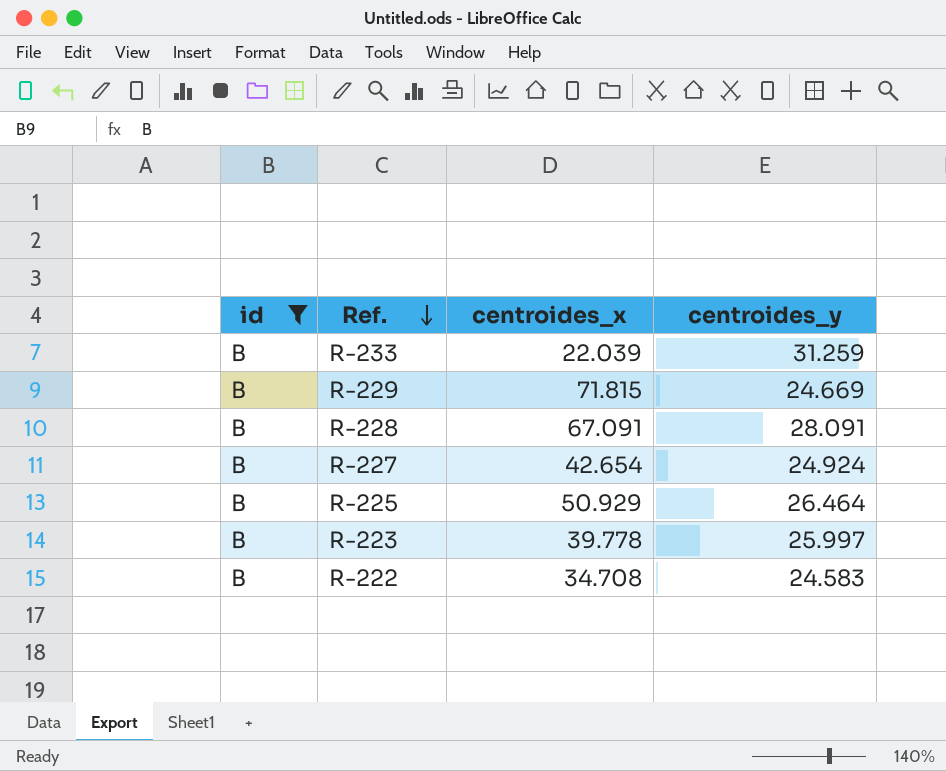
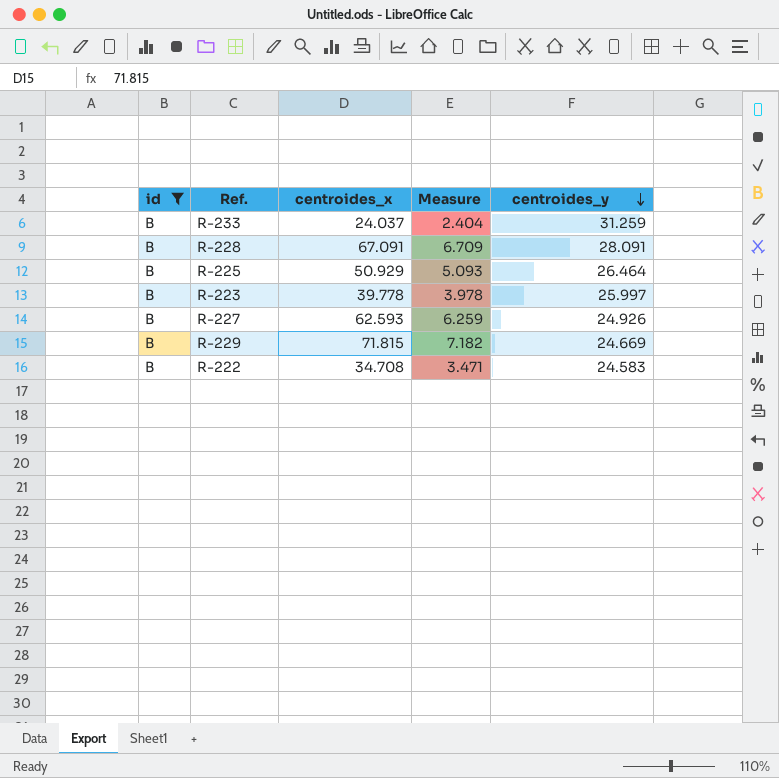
row order: Ref. descending -> centroides_y descending
column Measure | formula: none -> [centroides_x] * 0.1
R-233 | centroides_x: 22.039 -> 24.037
R-227 | centroides_x: 42.654 -> 62.593
R-227 | centroides_y: 24.924 -> 24.926

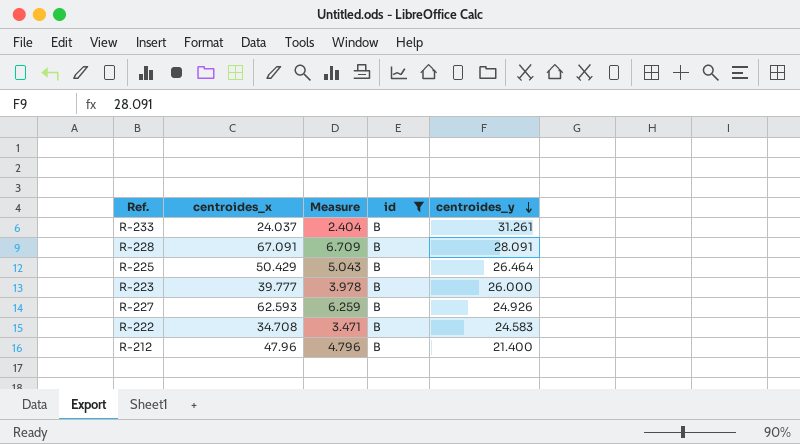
column id | position: 1 -> 4
row R-229: B | 71.815 | 7.182 | 24.669 -> none
R-233 | centroides_y: 31.259 -> 31.261
R-225 | centroides_x: 50.929 -> 50.429
R-225 | Measure: 5.093 -> 5.043
R-223 | centroides_x: 39.778 -> 39.777
R-223 | centroides_y: 25.997 -> 26.000
row R-212: none -> 47.96 | 4.796 | B | 21.400

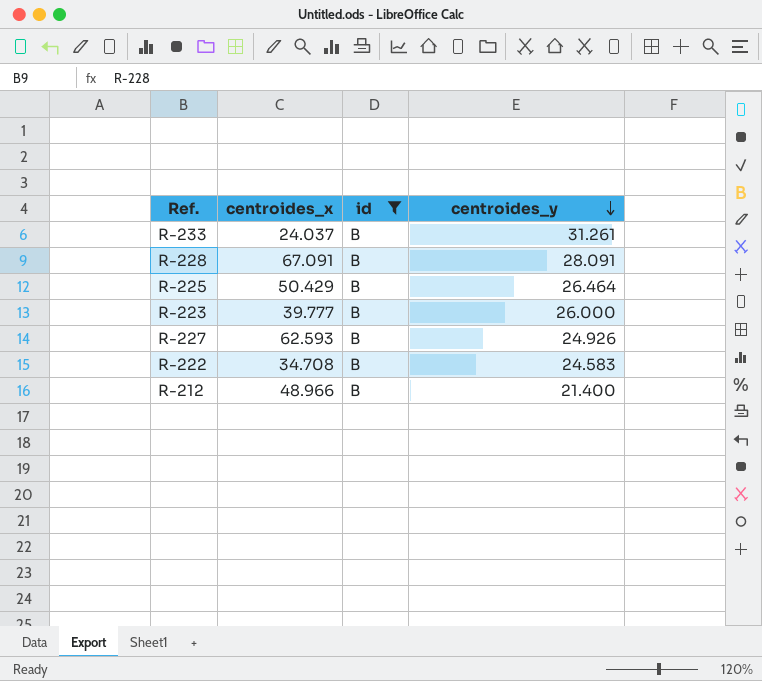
column Measure | formula: [centroides_x] * 0.1 -> none
R-212 | centroides_x: 47.96 -> 48.966

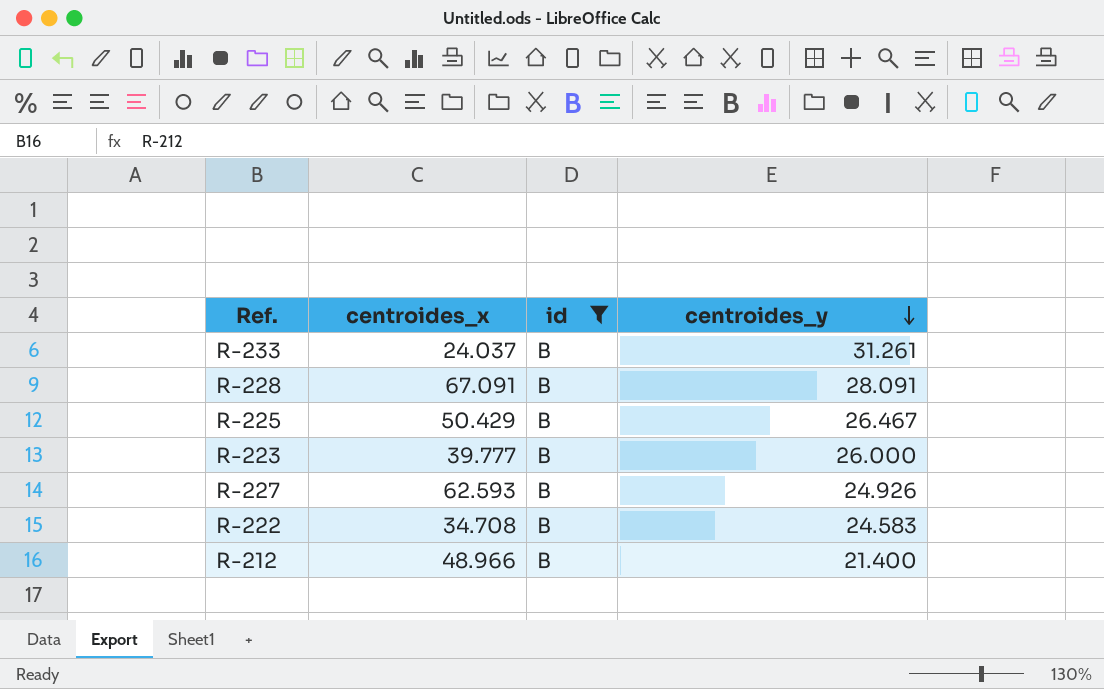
R-225 | centroides_y: 26.464 -> 26.467

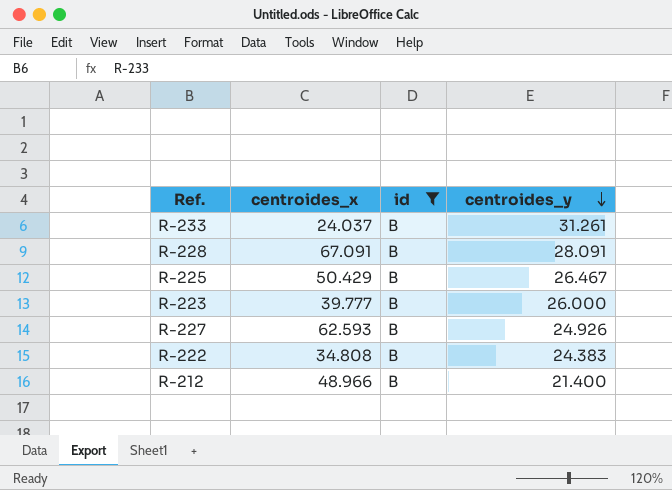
R-222 | centroides_x: 34.708 -> 34.808
R-222 | centroides_y: 24.583 -> 24.383

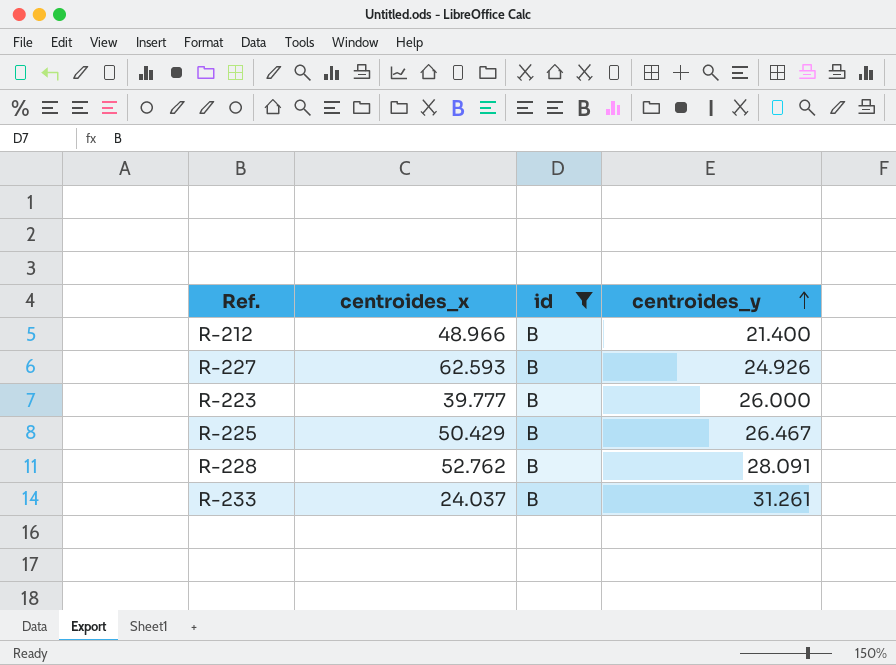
row order: centroides_y descending -> centroides_y ascending
row R-222: 34.808 | B | 24.383 -> none
R-228 | centroides_x: 67.091 -> 52.762

